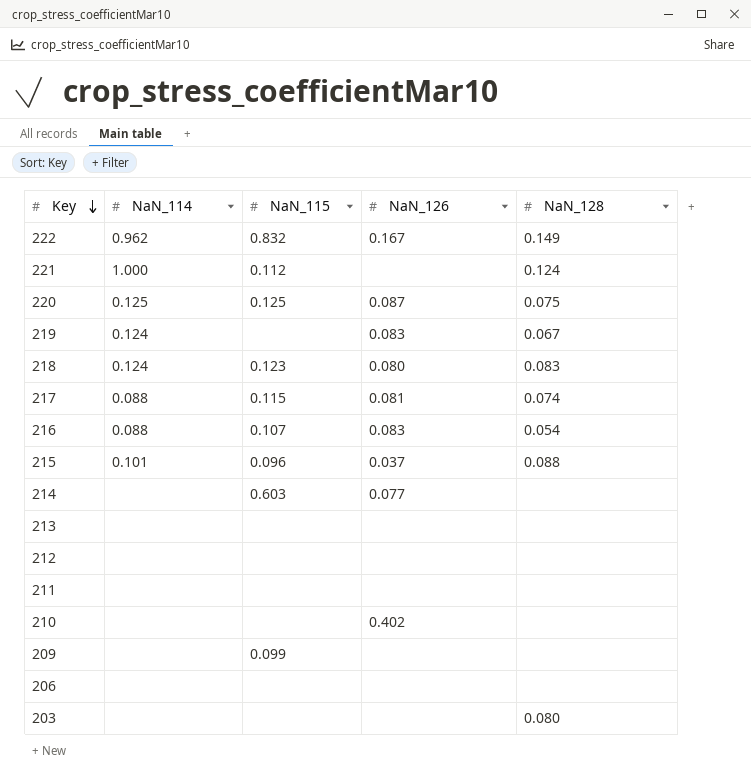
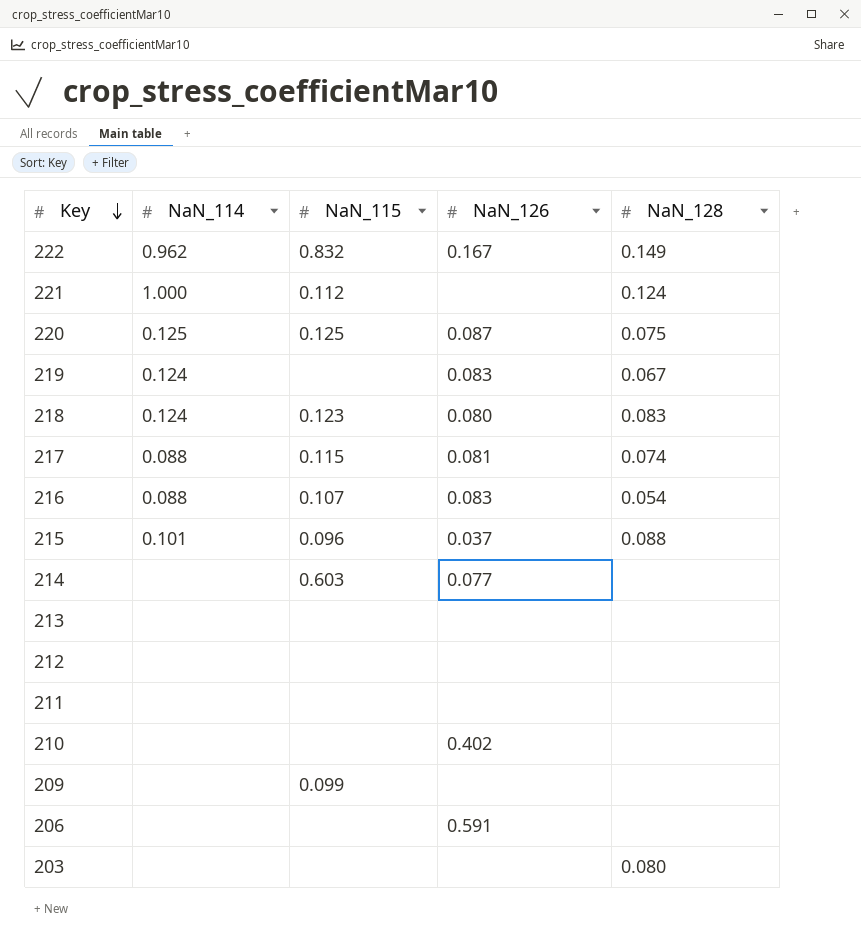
206 | NaN_126: none -> 0.591

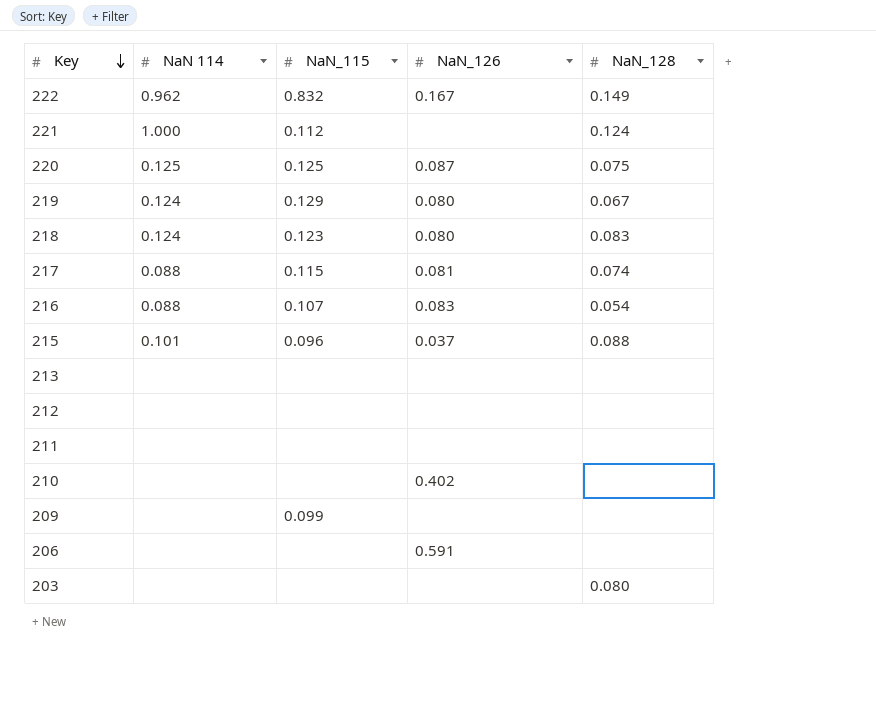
column name: NaN_114 -> NaN 114
row 214: none | 0.603 | 0.077 | none -> none
219 | NaN_115: none -> 0.129
219 | NaN_126: 0.083 -> 0.080

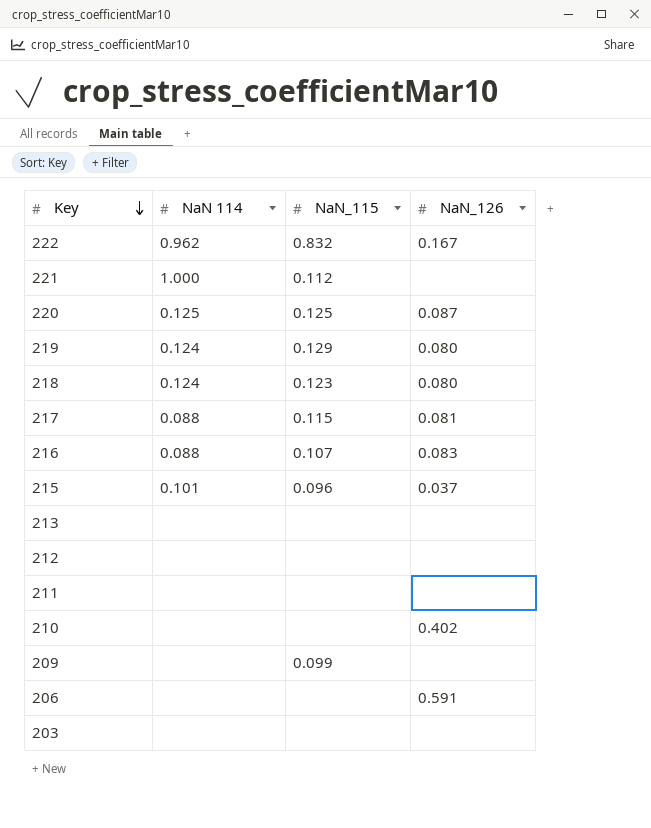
column NaN_128 | position: 5 -> none

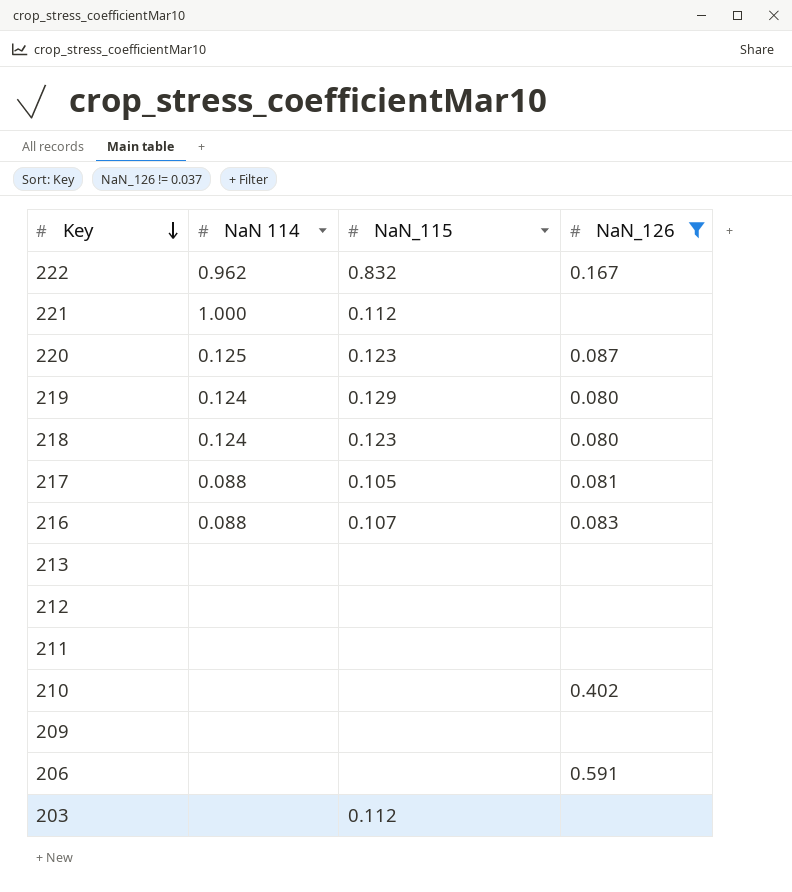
filter: none -> NaN_126 != 0.037
220 | NaN_115: 0.125 -> 0.123
217 | NaN_115: 0.115 -> 0.105
209 | NaN_115: 0.099 -> none
203 | NaN_115: none -> 0.112

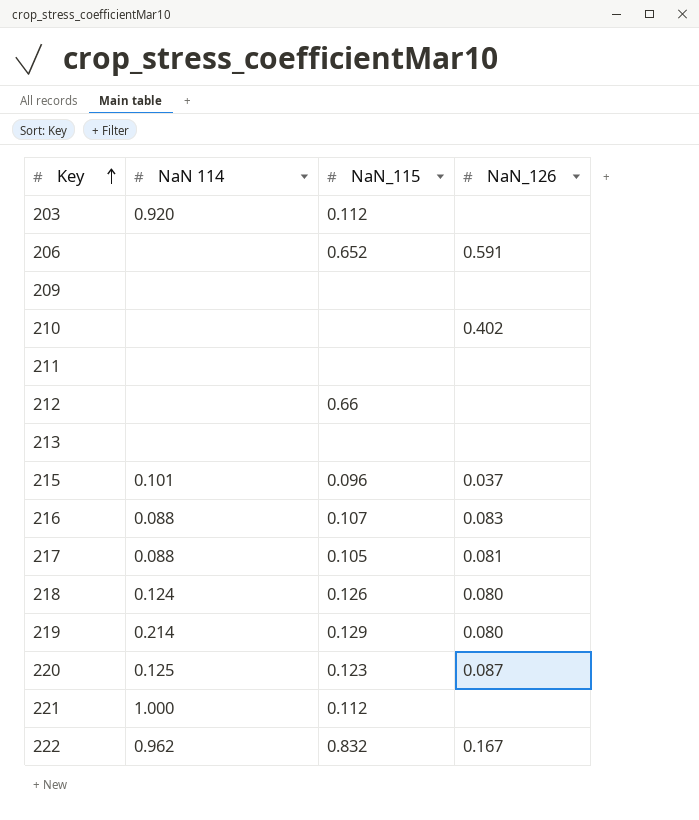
filter: NaN_126 != 0.037 -> none
row order: Key descending -> Key ascending
203 | NaN 114: none -> 0.920
206 | NaN_115: none -> 0.652
212 | NaN_115: none -> 0.66
218 | NaN_115: 0.123 -> 0.126
219 | NaN 114: 0.124 -> 0.214

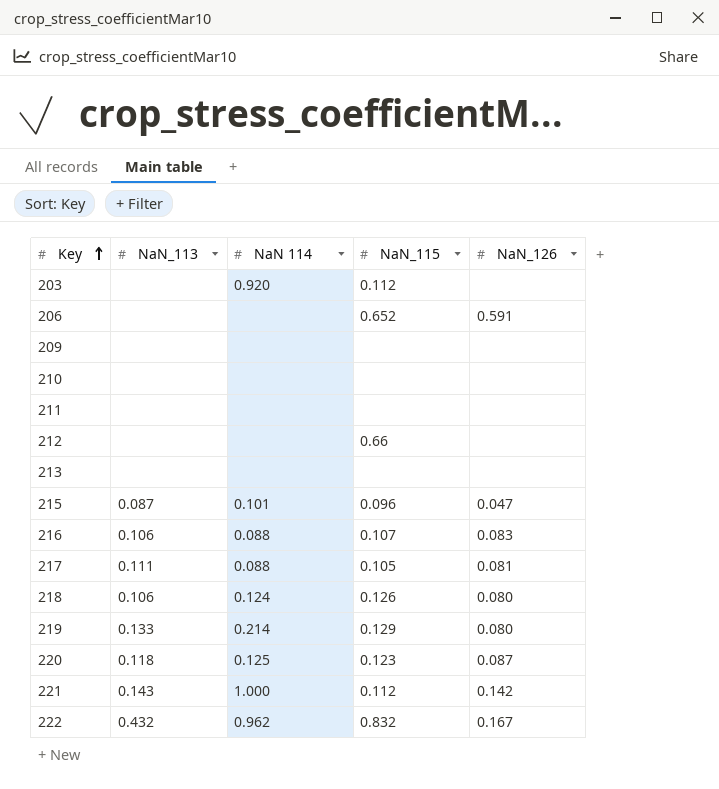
column NaN_113 | position: none -> 2
210 | NaN_126: 0.402 -> none
215 | NaN_126: 0.037 -> 0.047
221 | NaN_126: none -> 0.142

